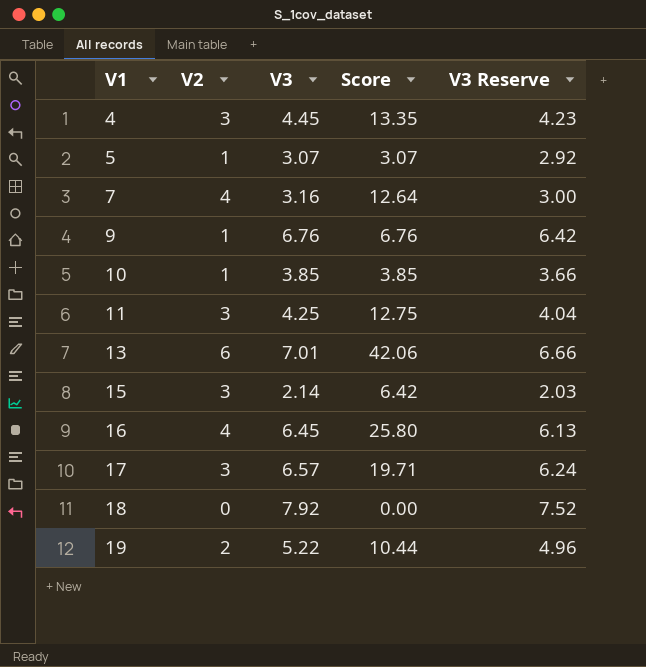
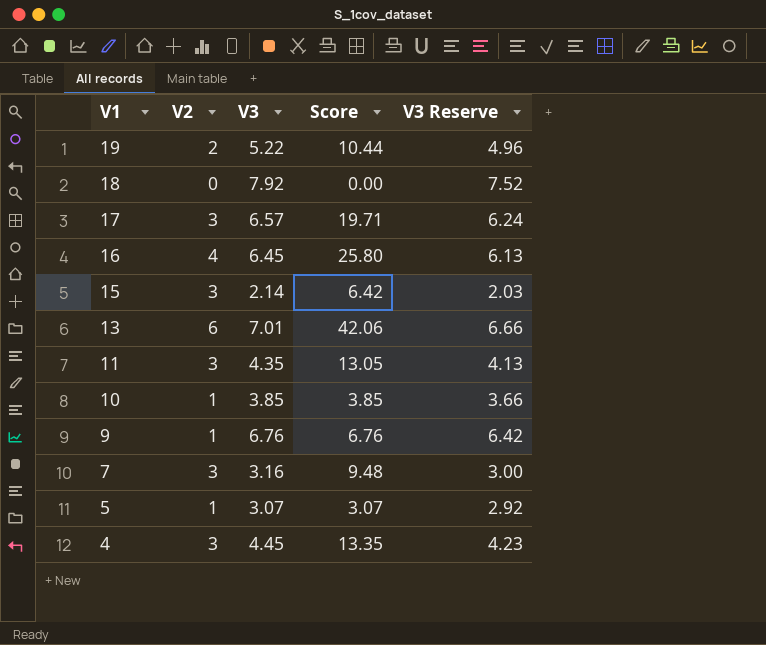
row order: V1 ascending -> V1 descending
11 | V3: 4.25 -> 4.35
11 | Score: 12.75 -> 13.05
11 | V3 Reserve: 4.04 -> 4.13
7 | V2: 4 -> 3
7 | Score: 12.64 -> 9.48

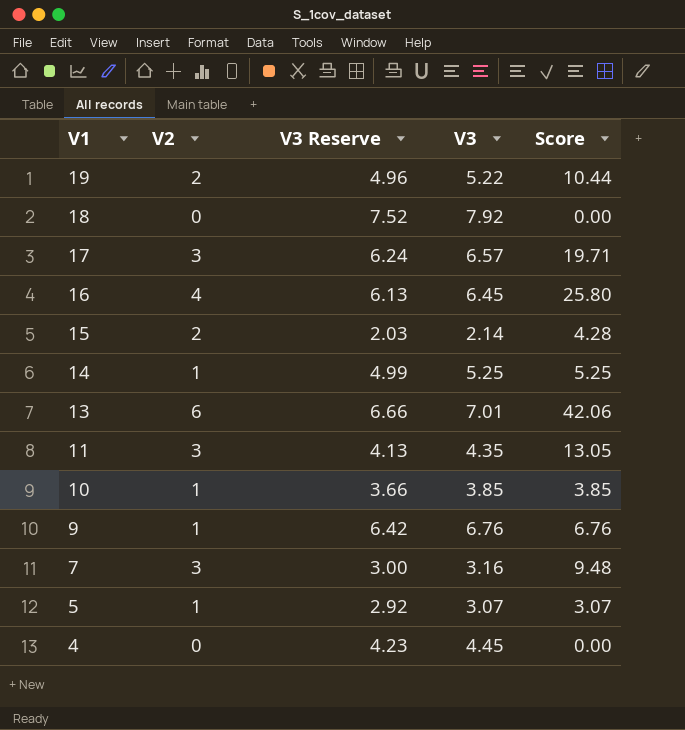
column V3 Reserve | position: 5 -> 3
15 | V2: 3 -> 2
15 | Score: 6.42 -> 4.28
row 14: none -> 1 | 4.99 | 5.25 | 5.25
4 | V2: 3 -> 0
4 | Score: 13.35 -> 0.00

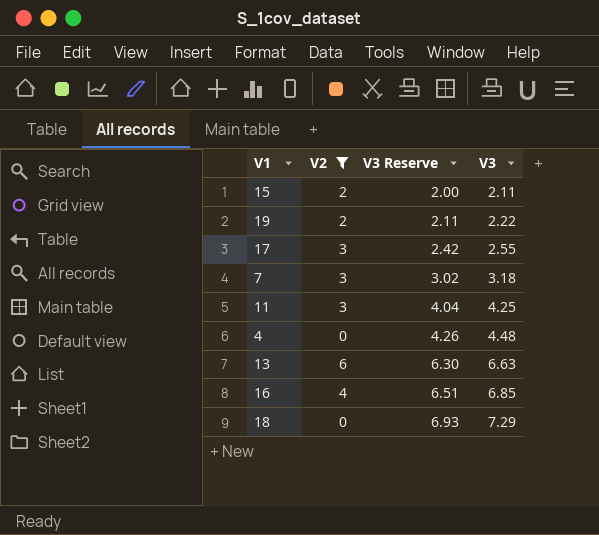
filter: none -> V2 != 1
row order: V1 descending -> V3 Reserve ascending
column Score | formula: [V2] * [V3] -> none
15 | V3 Reserve: 2.03 -> 2.00
15 | V3: 2.14 -> 2.11
19 | V3 Reserve: 4.96 -> 2.11
19 | V3: 5.22 -> 2.22
17 | V3 Reserve: 6.24 -> 2.42
17 | V3: 6.57 -> 2.55
7 | V3 Reserve: 3.00 -> 3.02
7 | V3: 3.16 -> 3.18
11 | V3 Reserve: 4.13 -> 4.04
11 | V3: 4.35 -> 4.25
4 | V3 Reserve: 4.23 -> 4.26
4 | V3: 4.45 -> 4.48
13 | V3 Reserve: 6.66 -> 6.30
13 | V3: 7.01 -> 6.63
16 | V3 Reserve: 6.13 -> 6.51
16 | V3: 6.45 -> 6.85
18 | V3 Reserve: 7.52 -> 6.93
18 | V3: 7.92 -> 7.29

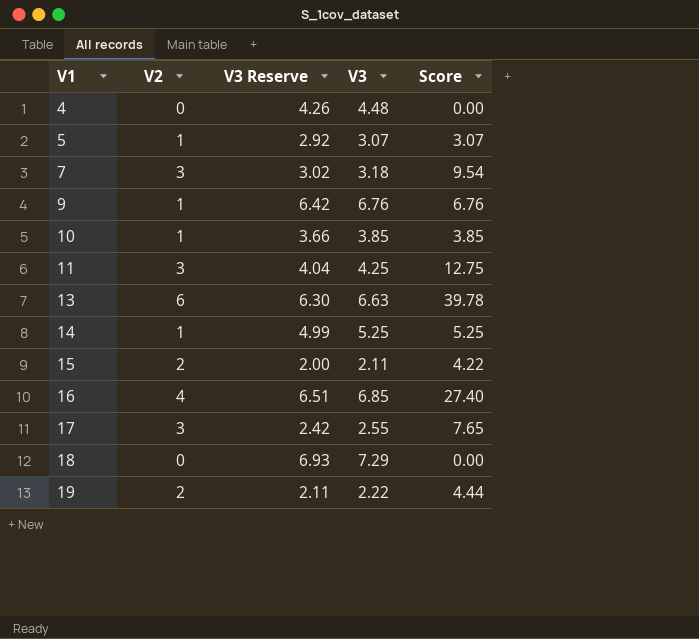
filter: V2 != 1 -> none
row order: V3 Reserve ascending -> V1 ascending
column Score | formula: none -> [V2] * [V3]

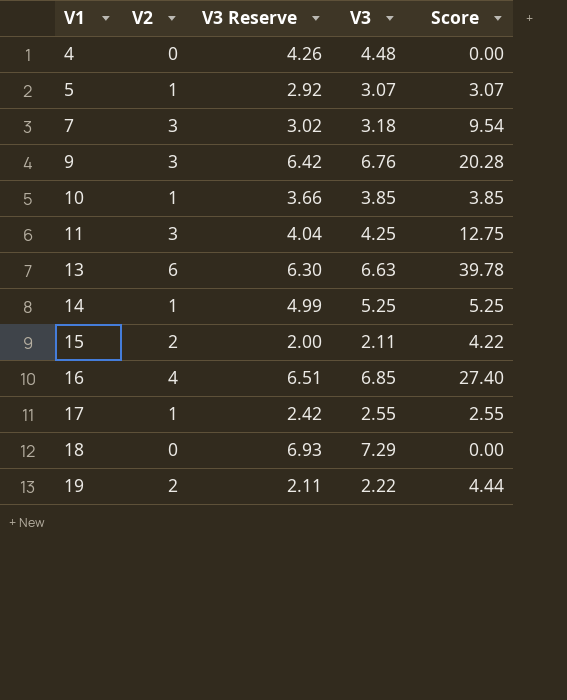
9 | V2: 1 -> 3
9 | Score: 6.76 -> 20.28
17 | V2: 3 -> 1
17 | Score: 7.65 -> 2.55

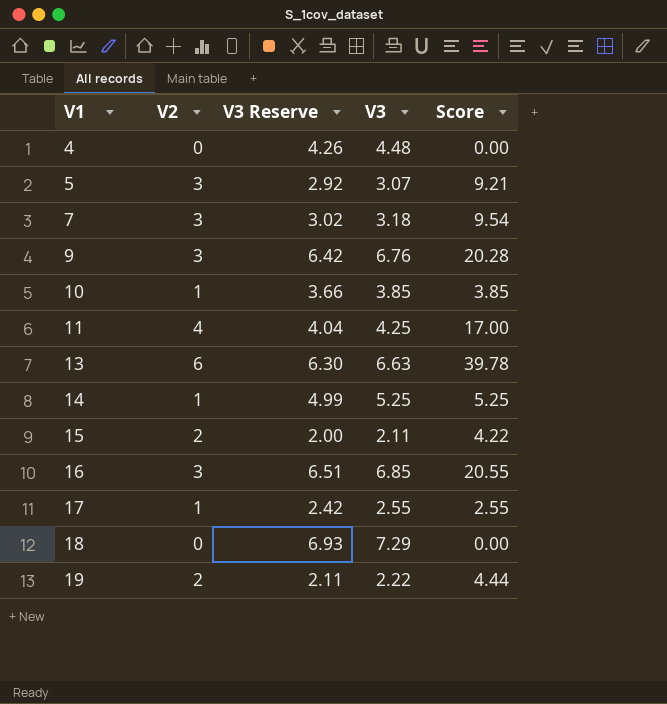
5 | V2: 1 -> 3
5 | Score: 3.07 -> 9.21
11 | V2: 3 -> 4
11 | Score: 12.75 -> 17.00
16 | V2: 4 -> 3
16 | Score: 27.40 -> 20.55

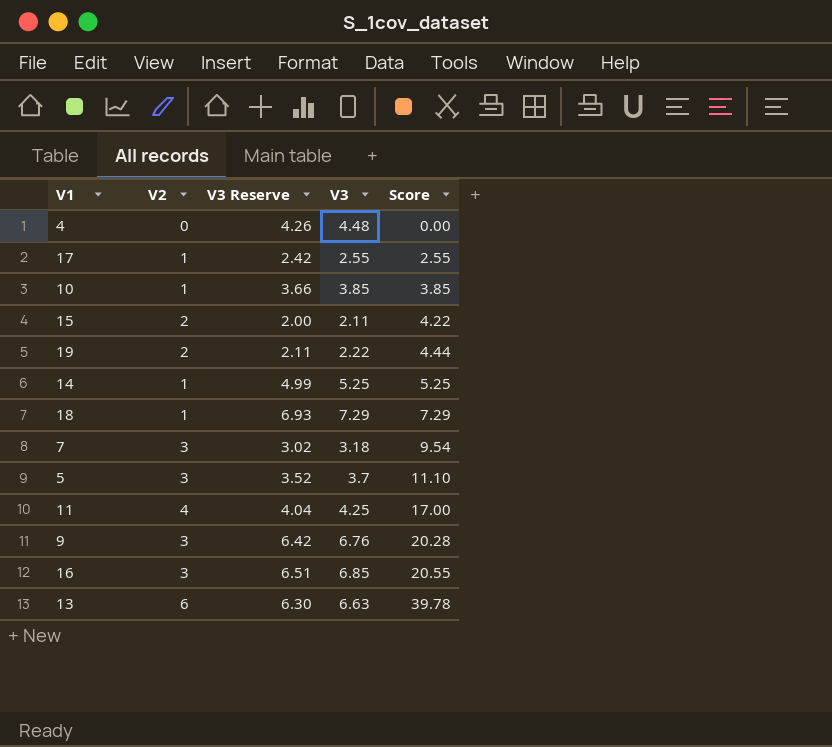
row order: V1 ascending -> Score ascending
18 | V2: 0 -> 1
18 | Score: 0.00 -> 7.29
5 | V3 Reserve: 2.92 -> 3.52
5 | V3: 3.07 -> 3.7
5 | Score: 9.21 -> 11.10

